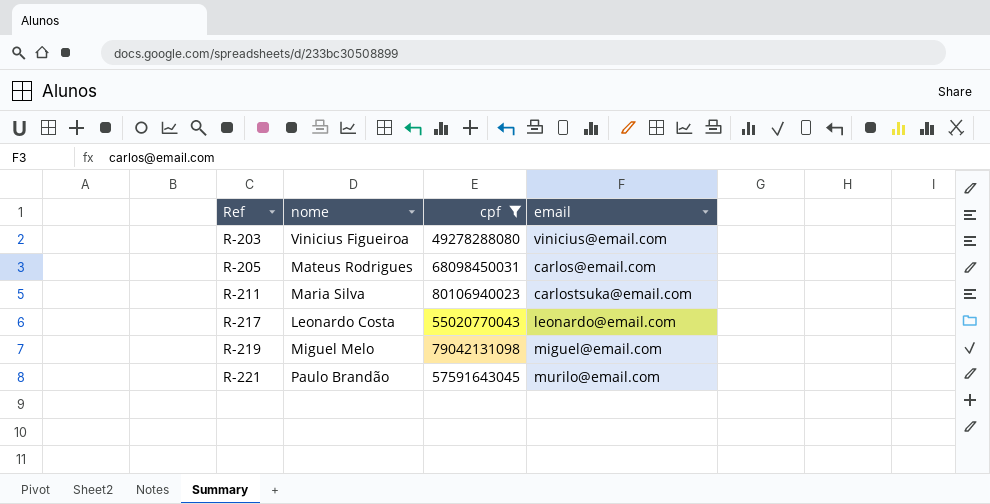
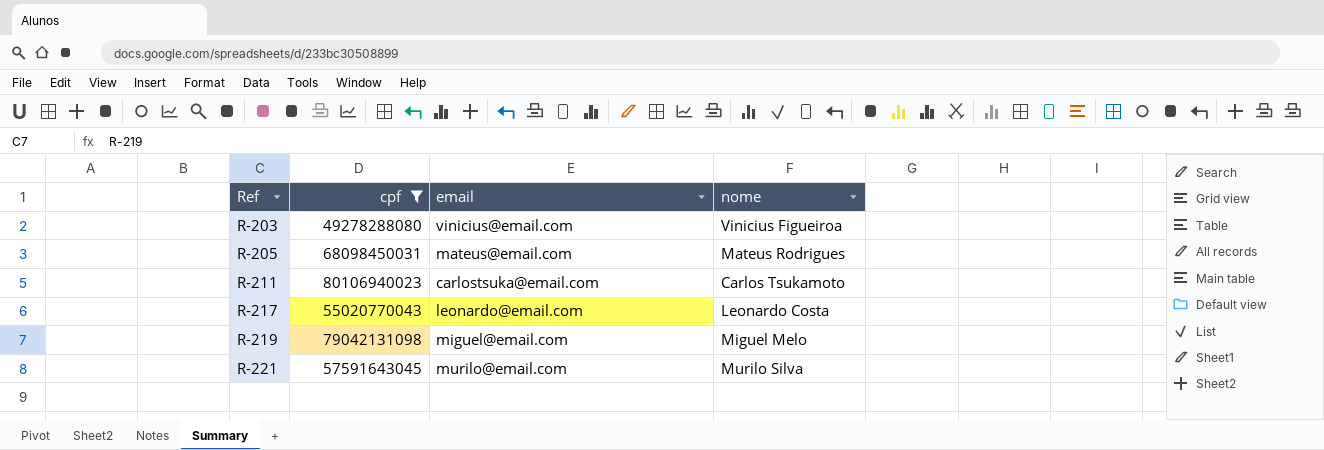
column nome | position: 2 -> 4
R-205 | email: carlos@email.com -> mateus@email.com
R-211 | nome: Maria Silva -> Carlos Tsukamoto
R-221 | nome: Paulo Brandão -> Murilo Silva

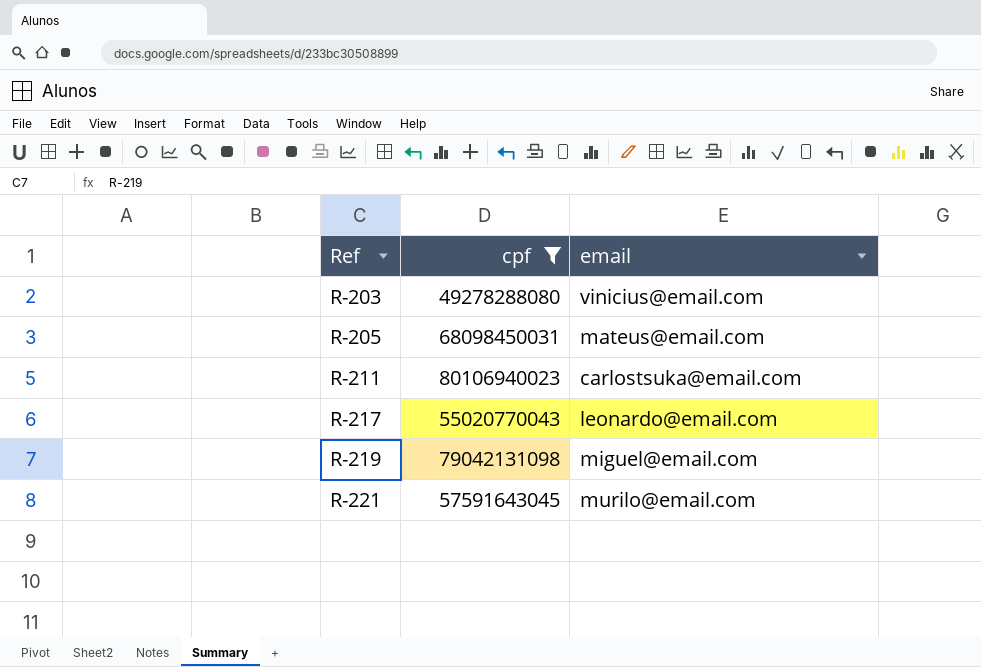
column nome | position: 4 -> none

